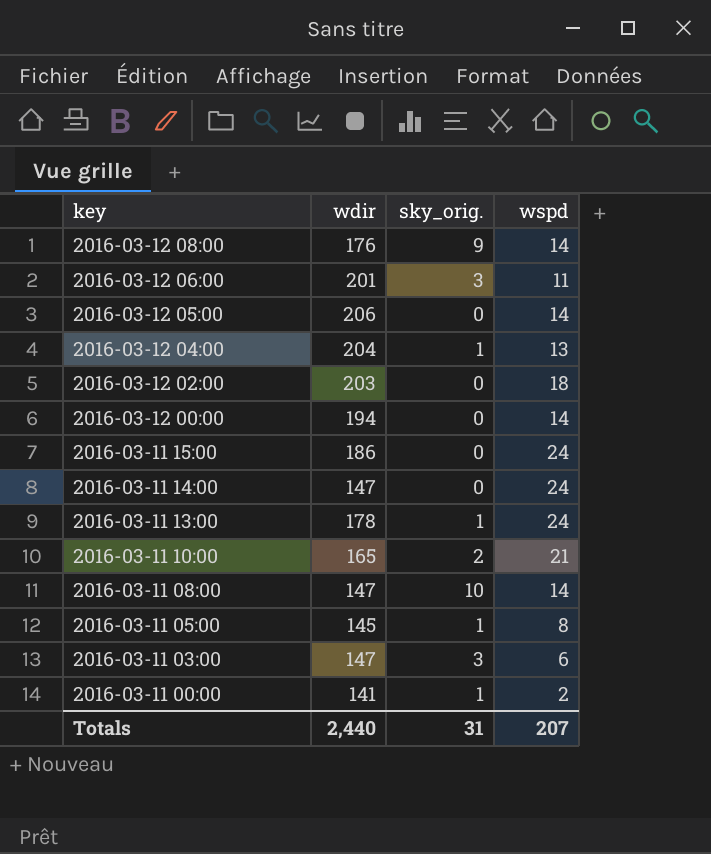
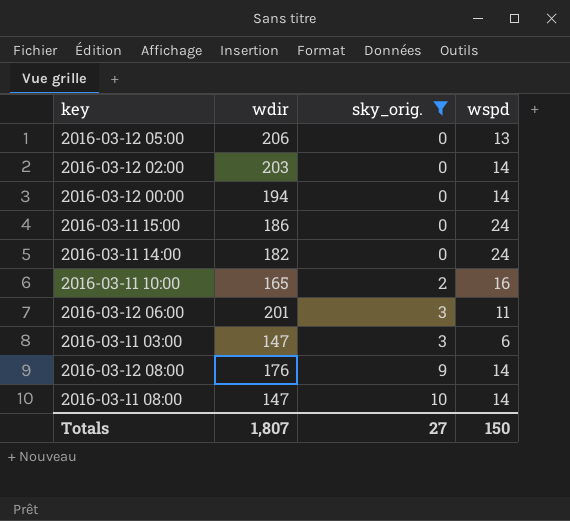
filter: none -> sky_orig. != 1
row order: key descending -> sky_orig. ascending
2016-03-12 05:00 | wspd: 14 -> 13
2016-03-12 02:00 | wspd: 18 -> 14
2016-03-11 14:00 | wdir: 147 -> 182
2016-03-11 10:00 | wspd: 21 -> 16
Totals | wdir: 2,440 -> 1,807
Totals | sky_orig.: 31 -> 27
Totals | wspd: 207 -> 150

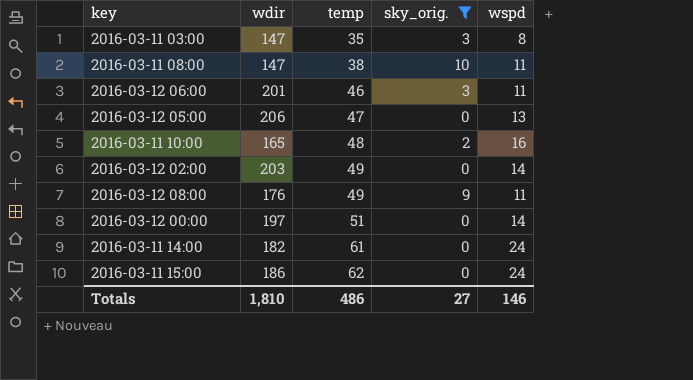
row order: sky_orig. ascending -> temp ascending
column temp | position: none -> 3
2016-03-11 03:00 | wspd: 6 -> 8
2016-03-11 08:00 | wspd: 14 -> 11
2016-03-12 08:00 | wspd: 14 -> 11
2016-03-12 00:00 | wdir: 194 -> 197
Totals | wdir: 1,807 -> 1,810
Totals | wspd: 150 -> 146

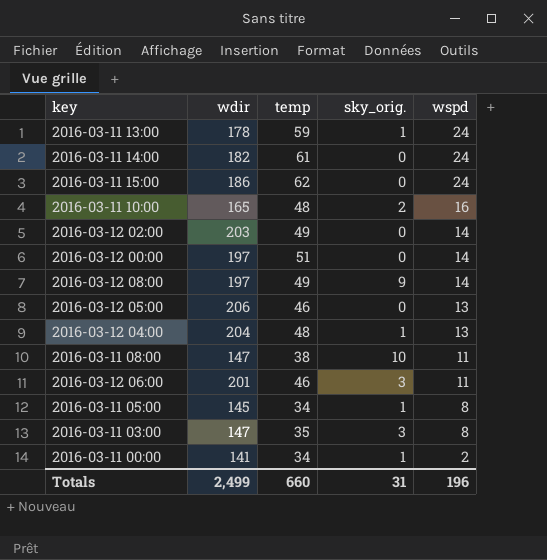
filter: sky_orig. != 1 -> none
row order: temp ascending -> wspd descending
2016-03-12 08:00 | wdir: 176 -> 197
2016-03-12 08:00 | wspd: 11 -> 14
2016-03-12 05:00 | temp: 47 -> 46
Totals | wdir: 1,810 -> 2,499
Totals | temp: 486 -> 660
Totals | sky_orig.: 27 -> 31
Totals | wspd: 146 -> 196

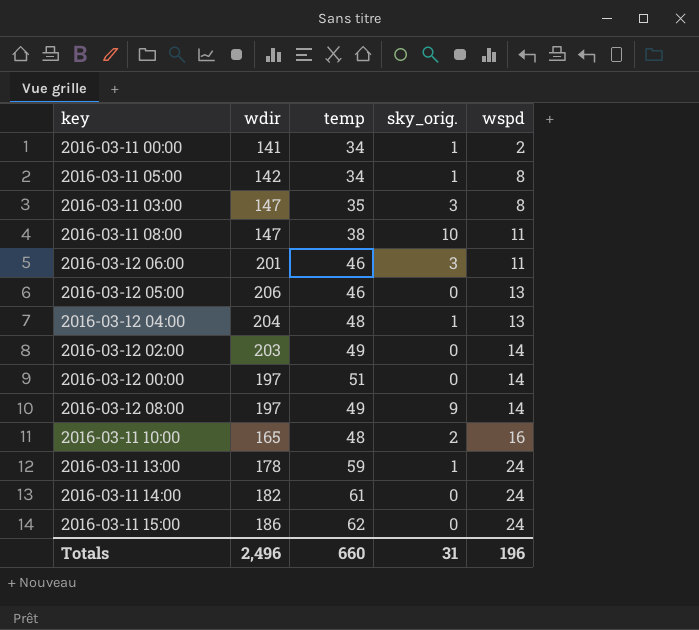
row order: wspd descending -> wspd ascending
2016-03-11 05:00 | wdir: 145 -> 142
Totals | wdir: 2,499 -> 2,496

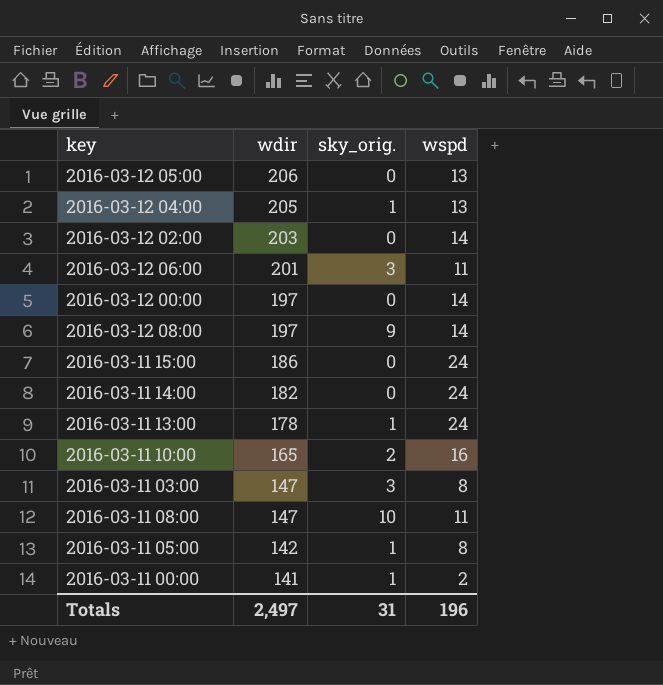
row order: wspd ascending -> wdir descending
column temp | position: 3 -> none
2016-03-12 04:00 | wdir: 204 -> 205
Totals | wdir: 2,496 -> 2,497

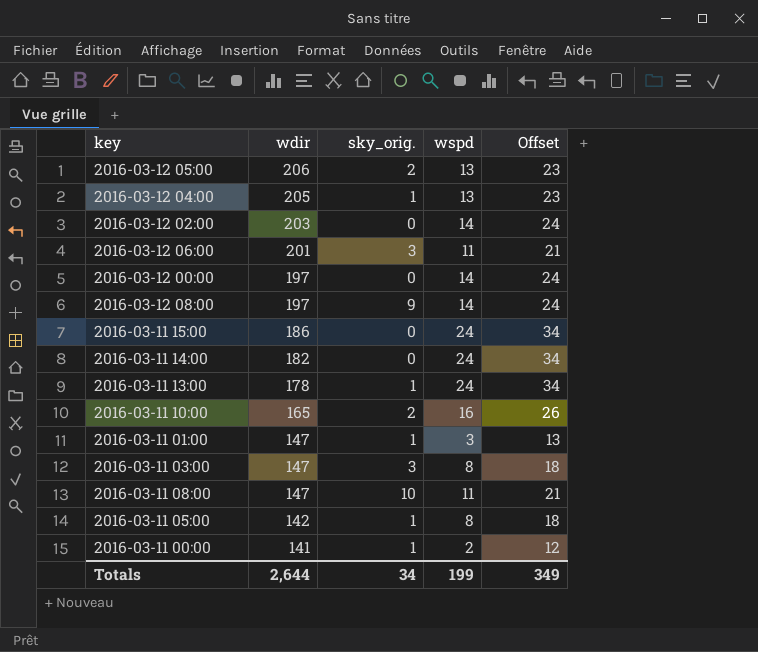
column Offset | formula: none -> [wspd] + 10
2016-03-12 05:00 | sky_orig.: 0 -> 2
row 2016-03-11 01:00: none -> 147 | 1 | 3 | 13
Totals | wdir: 2,497 -> 2,644
Totals | sky_orig.: 31 -> 34
Totals | wspd: 196 -> 199

